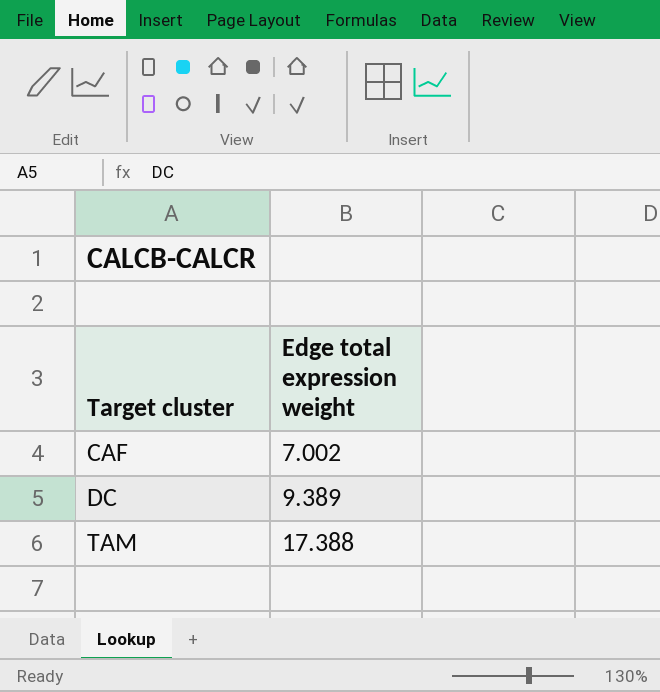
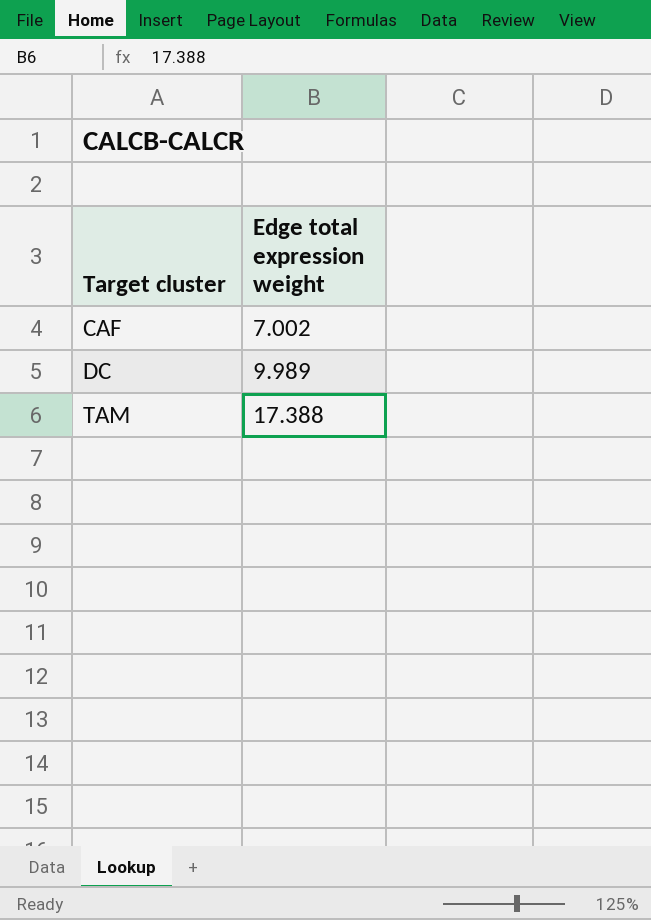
DC | Edge total expression weight: 9.389 -> 9.989

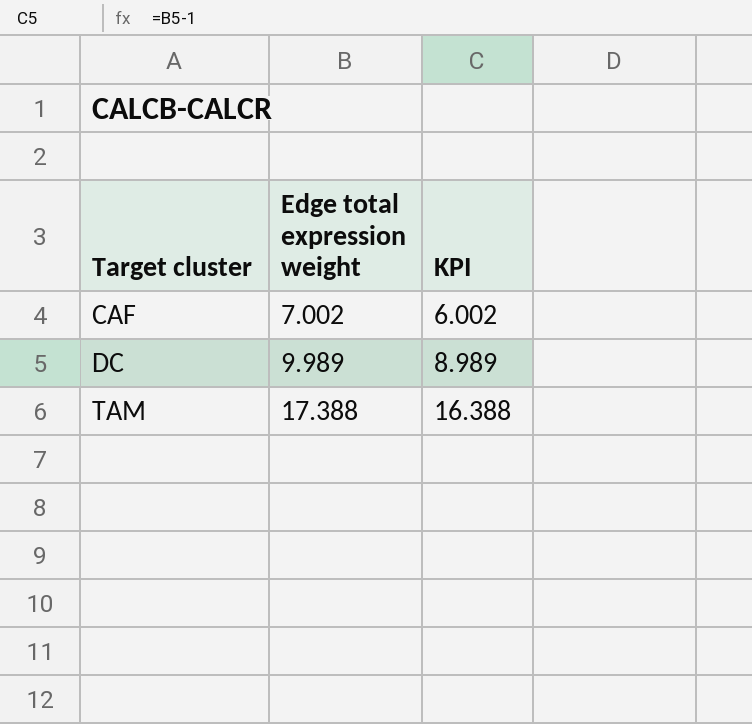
column KPI | formula: none -> [Edge total expression weight] - 1

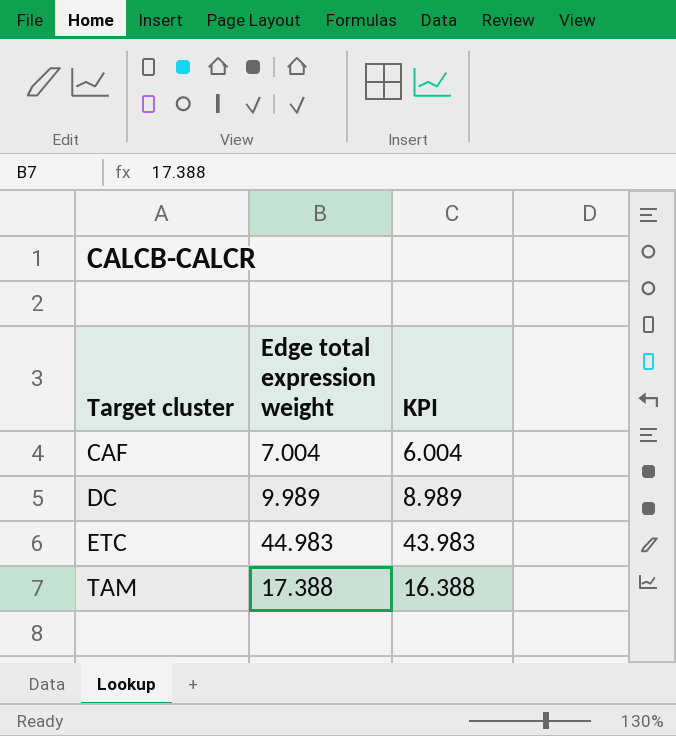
CAF | Edge total expression weight: 7.002 -> 7.004
CAF | KPI: 6.002 -> 6.004
row ETC: none -> 44.983 | 43.983

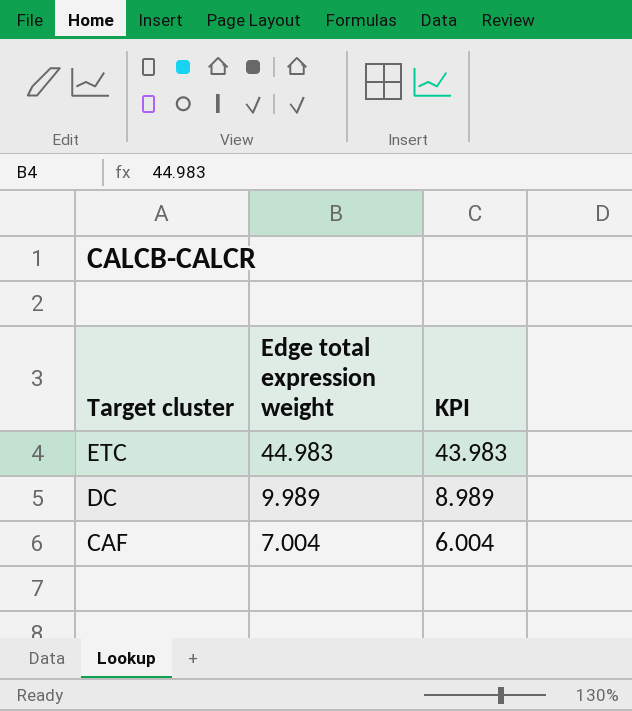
row order: Target cluster ascending -> Target cluster descending
row TAM: 17.388 | 16.388 -> none

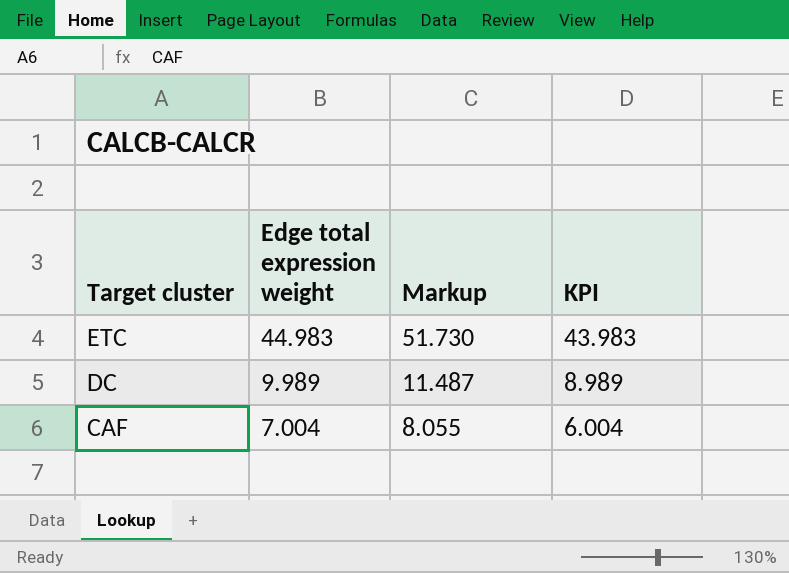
column Markup | formula: none -> [Edge total expression weight] * 1.15

